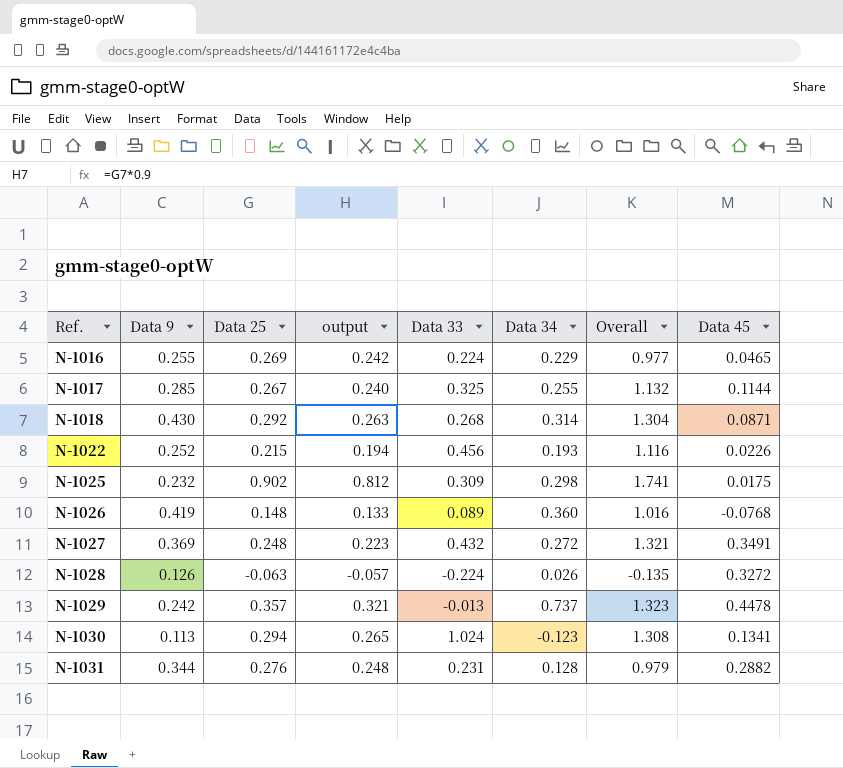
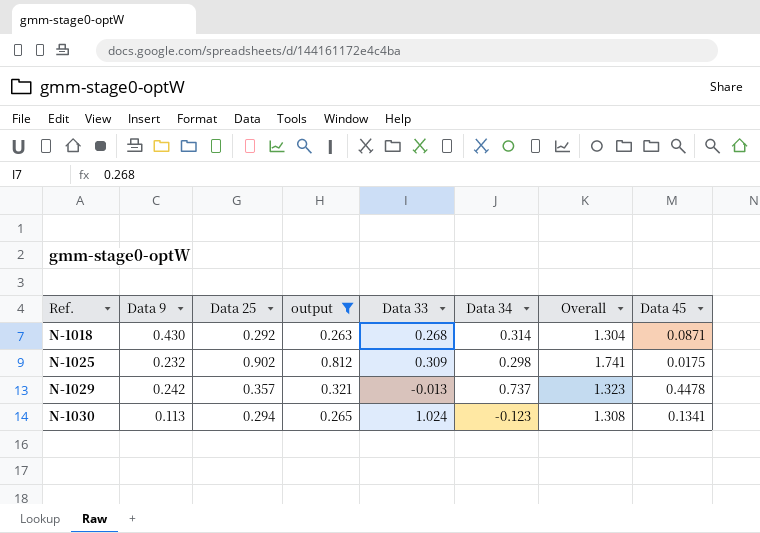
filter: none -> output >= 0.263

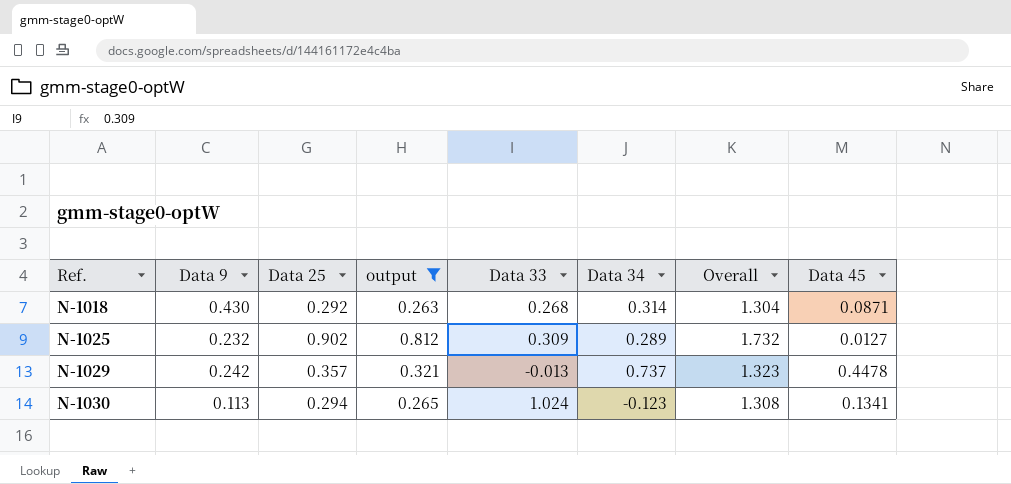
N-1025 | Data 34: 0.298 -> 0.289
N-1025 | Overall: 1.741 -> 1.732
N-1025 | Data 45: 0.0175 -> 0.0127

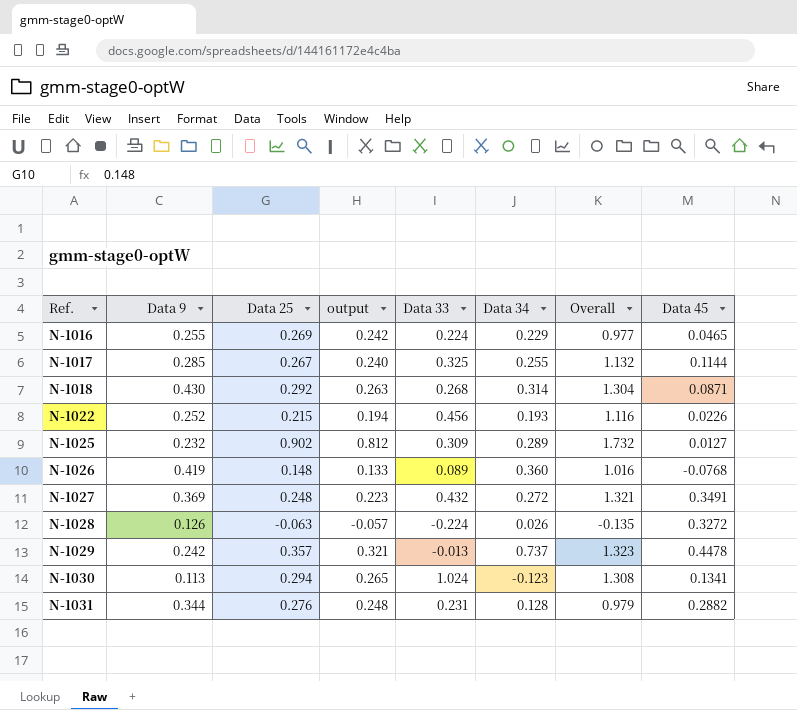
filter: output >= 0.263 -> none

